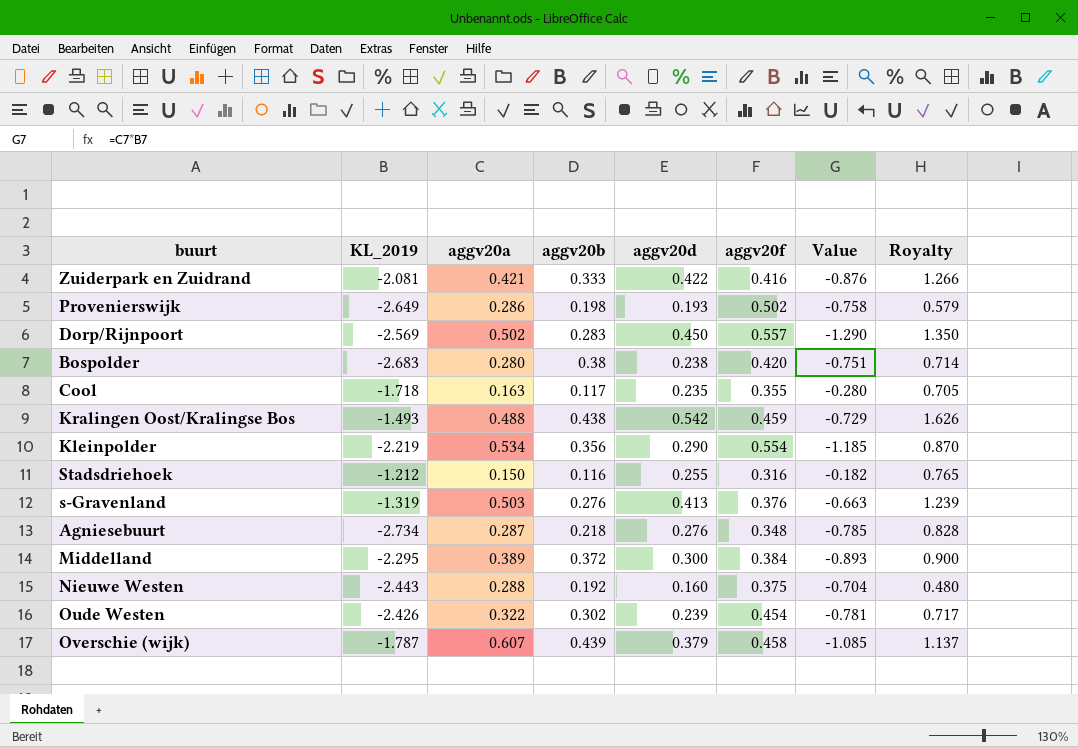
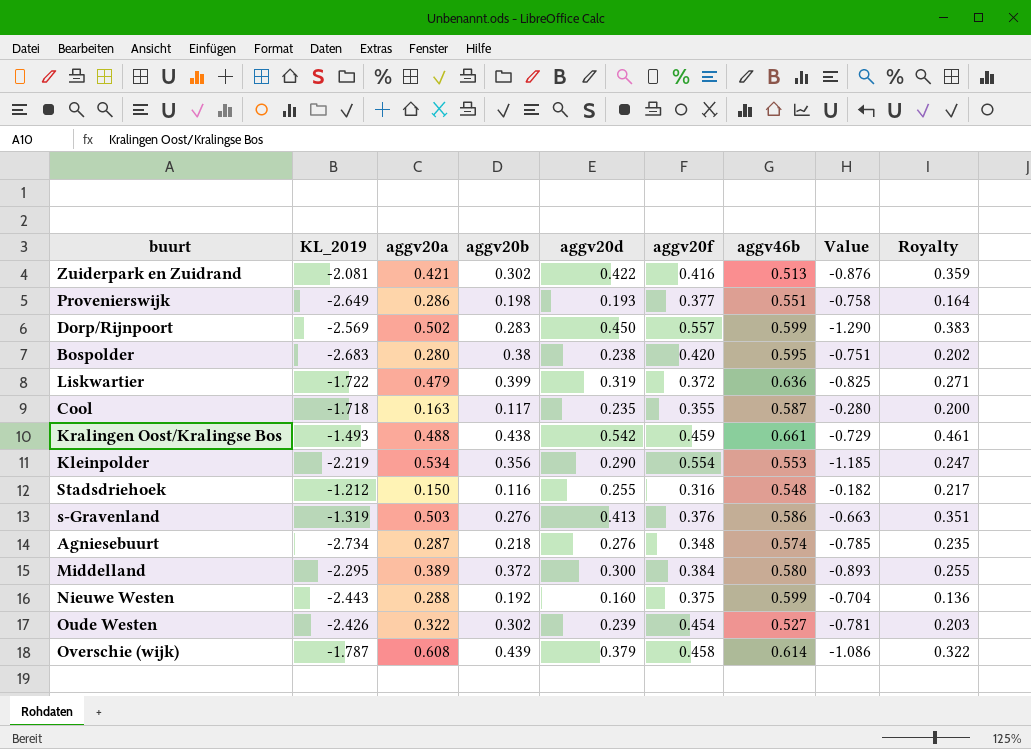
column aggv46b | position: none -> 7
column Royalty | formula: [aggv20d] * 3 -> [aggv20d] * 0.85
Zuiderpark en Zuidrand | aggv20b: 0.333 -> 0.302
Provenierswijk | aggv20f: 0.502 -> 0.377
row Liskwartier: none -> -1.722 | 0.479 | 0.399 | 0.319 | 0.372 | 0.636 | -0.825 | 0.271
Overschie (wijk) | aggv20a: 0.607 -> 0.608
Overschie (wijk) | Value: -1.085 -> -1.086

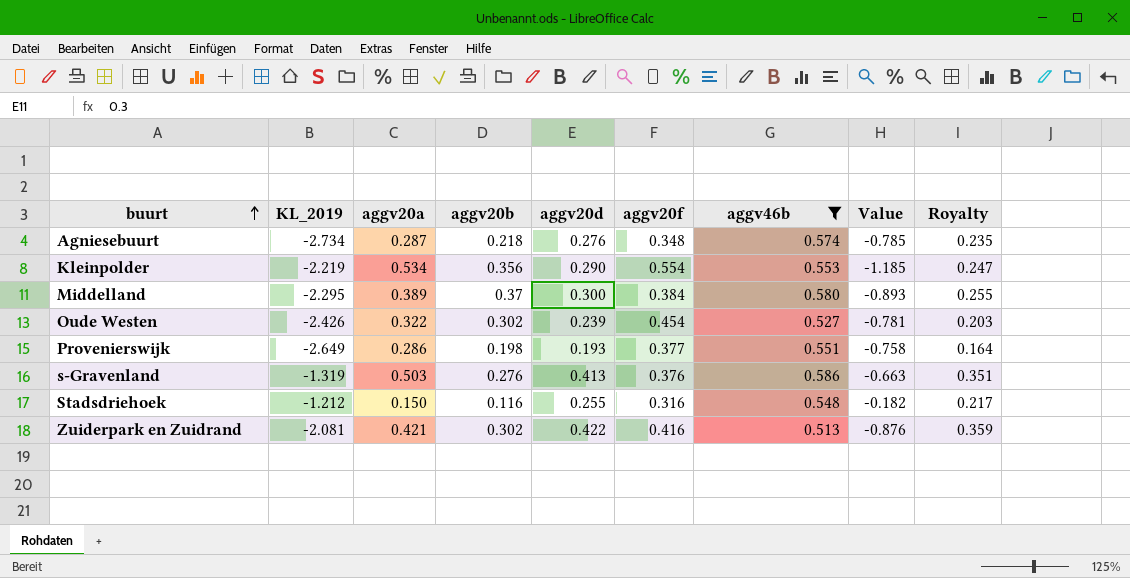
filter: none -> aggv46b <= 0.586
row order: none -> buurt ascending
Middelland | aggv20b: 0.372 -> 0.37

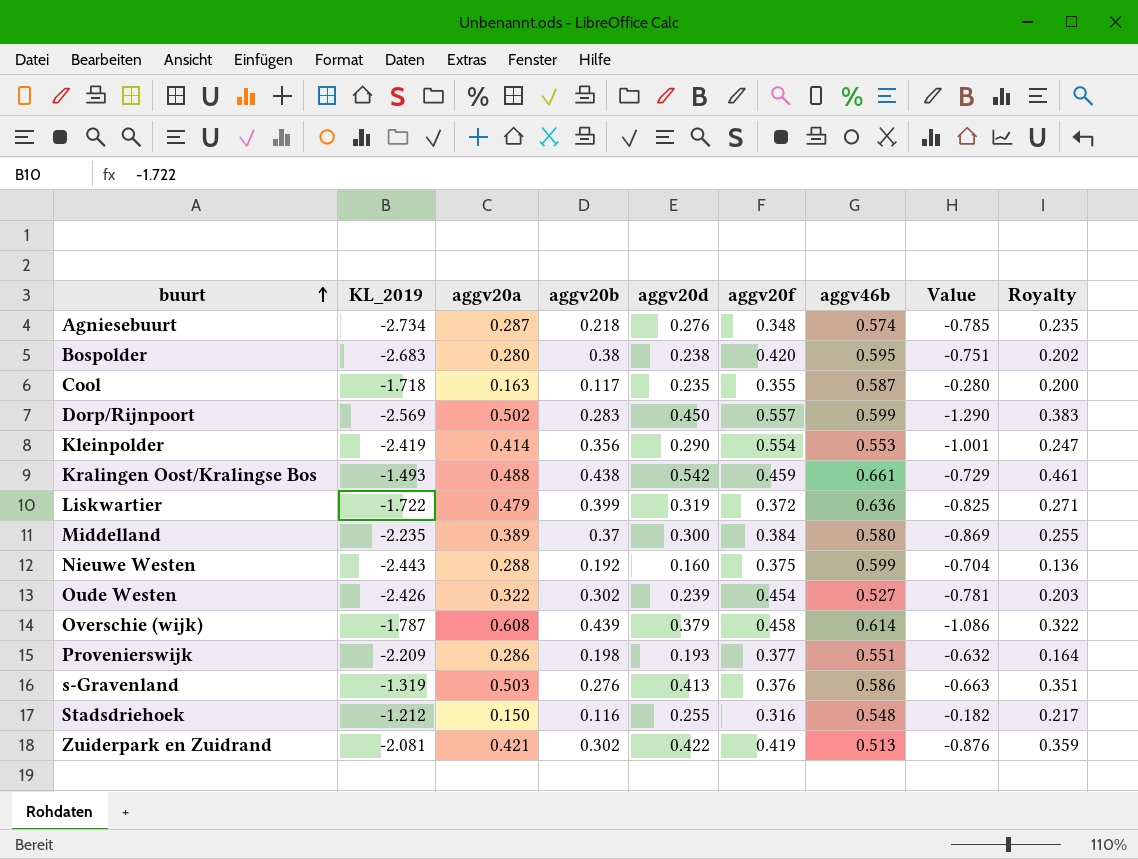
filter: aggv46b <= 0.586 -> none
Kleinpolder | KL_2019: -2.219 -> -2.419
Kleinpolder | aggv20a: 0.534 -> 0.414
Kleinpolder | Value: -1.185 -> -1.001
Middelland | KL_2019: -2.295 -> -2.235
Middelland | Value: -0.893 -> -0.869
Provenierswijk | KL_2019: -2.649 -> -2.209
Provenierswijk | Value: -0.758 -> -0.632
Zuiderpark en Zuidrand | aggv20f: 0.416 -> 0.419

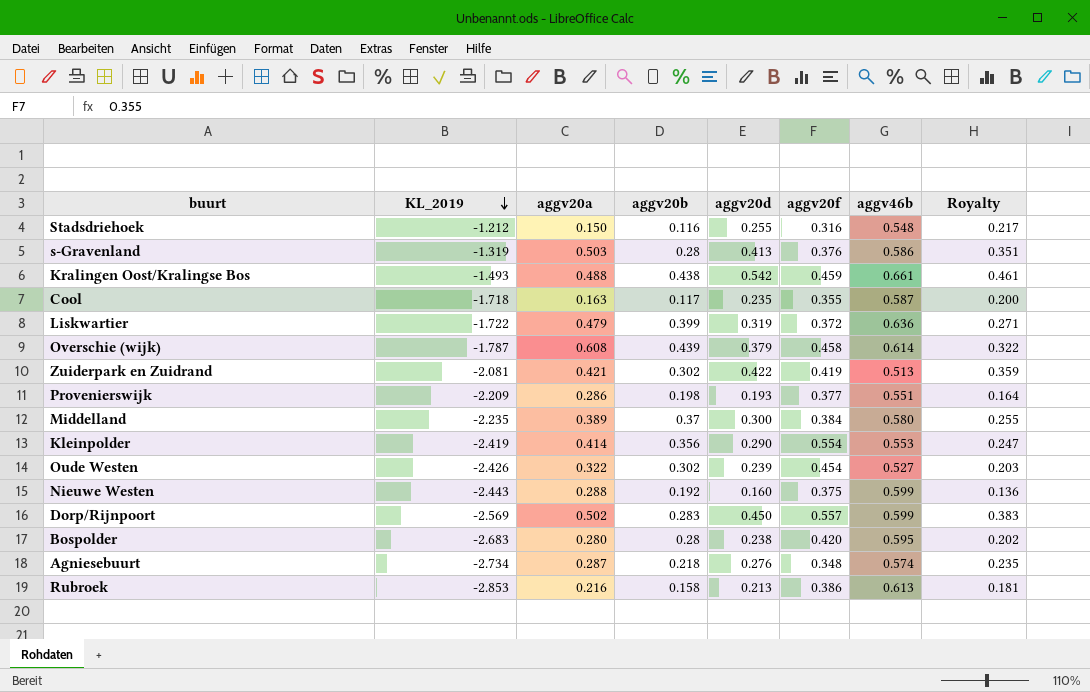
row order: buurt ascending -> KL_2019 descending
column Value | formula: [KL_2019] * [aggv20a] -> none
s-Gravenland | aggv20b: 0.276 -> 0.28
Bospolder | aggv20b: 0.38 -> 0.28
row Rubroek: none -> -2.853 | 0.216 | 0.158 | 0.213 | 0.386 | 0.613 | 0.181

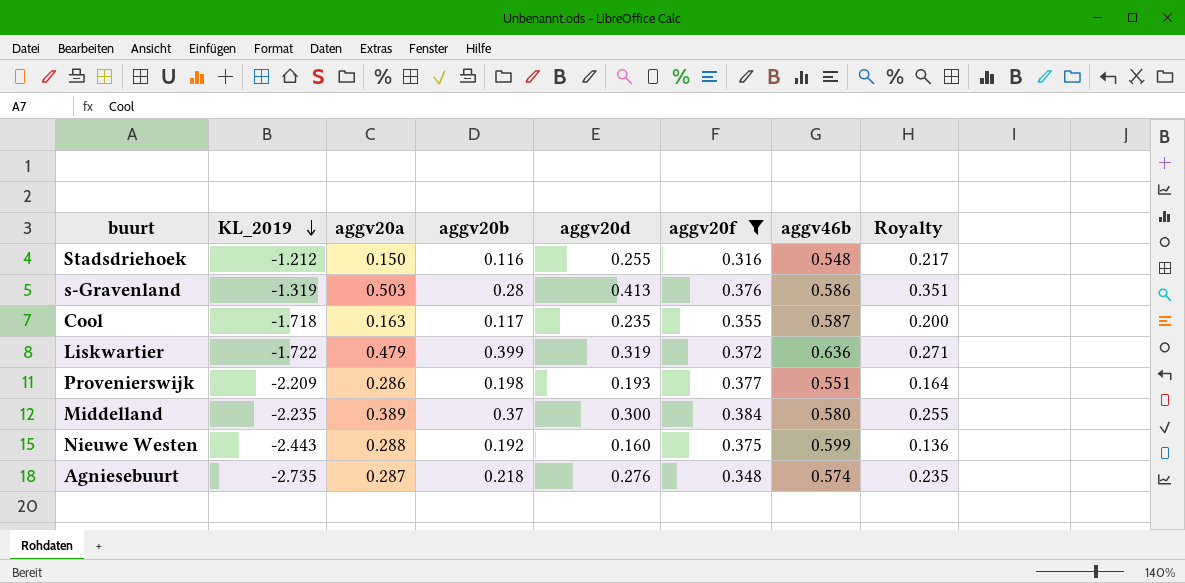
filter: none -> aggv20f <= 0.384
Agniesebuurt | KL_2019: -2.734 -> -2.735

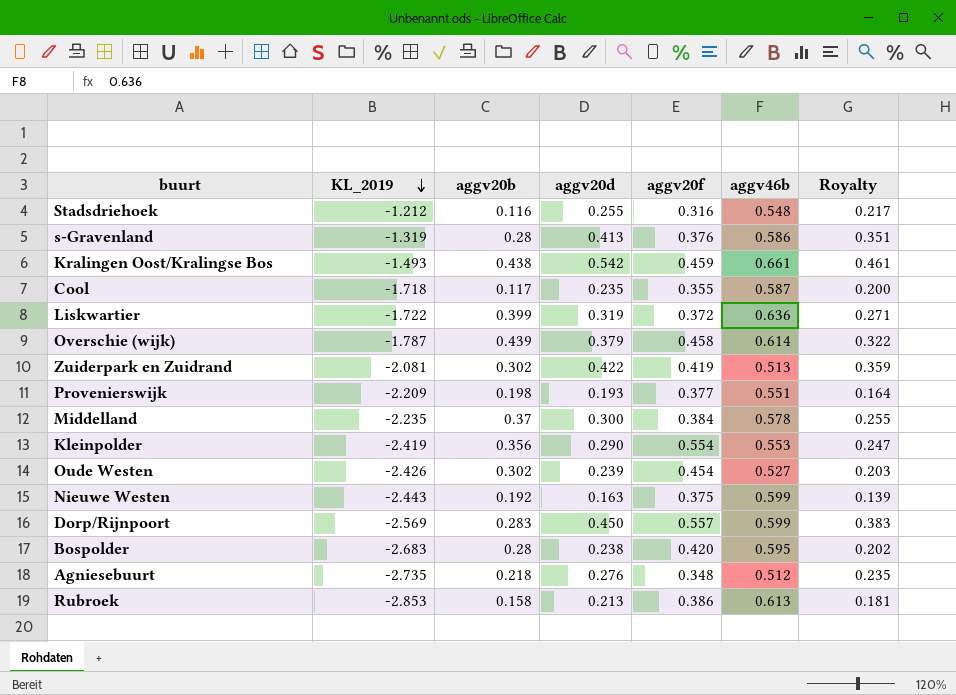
filter: aggv20f <= 0.384 -> none
column aggv20a | position: 3 -> none
Middelland | aggv46b: 0.580 -> 0.578
Nieuwe Westen | aggv20d: 0.160 -> 0.163
Nieuwe Westen | Royalty: 0.136 -> 0.139
Agniesebuurt | aggv46b: 0.574 -> 0.512

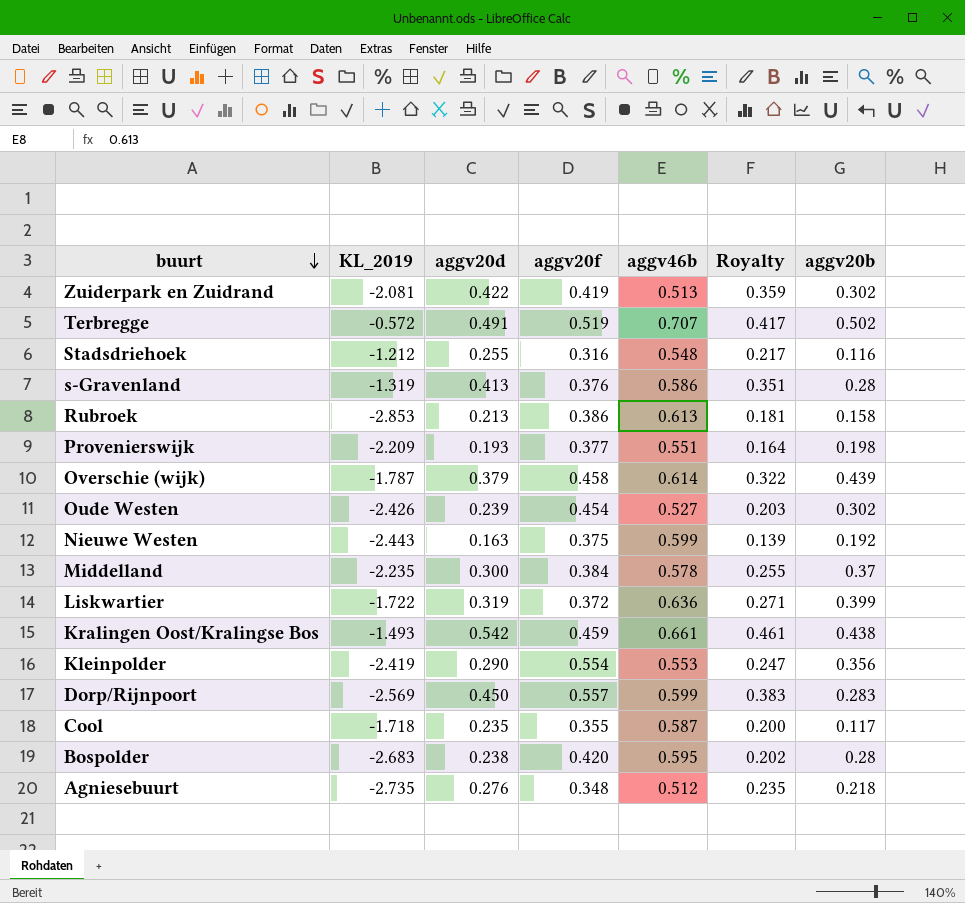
row order: KL_2019 descending -> buurt descending
column aggv20b | position: 3 -> 7
row Terbregge: none -> -0.572 | 0.491 | 0.519 | 0.707 | 0.417 | 0.502

